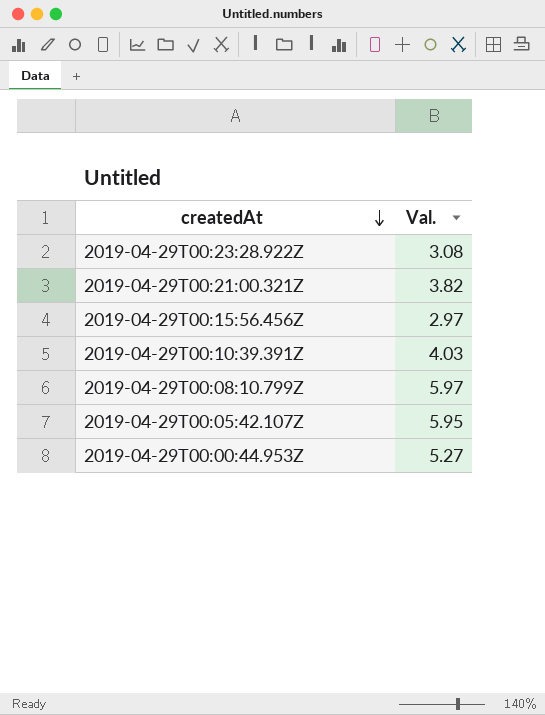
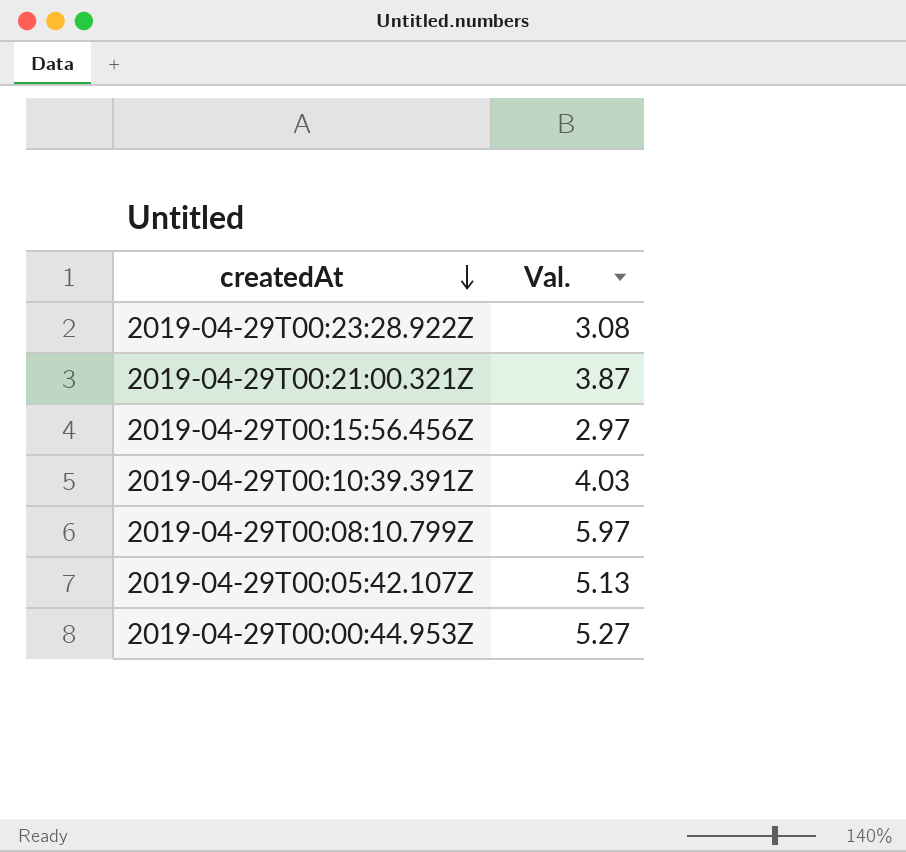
2019-04-29T00:21:00.321Z | Val.: 3.82 -> 3.87
2019-04-29T00:05:42.107Z | Val.: 5.95 -> 5.13

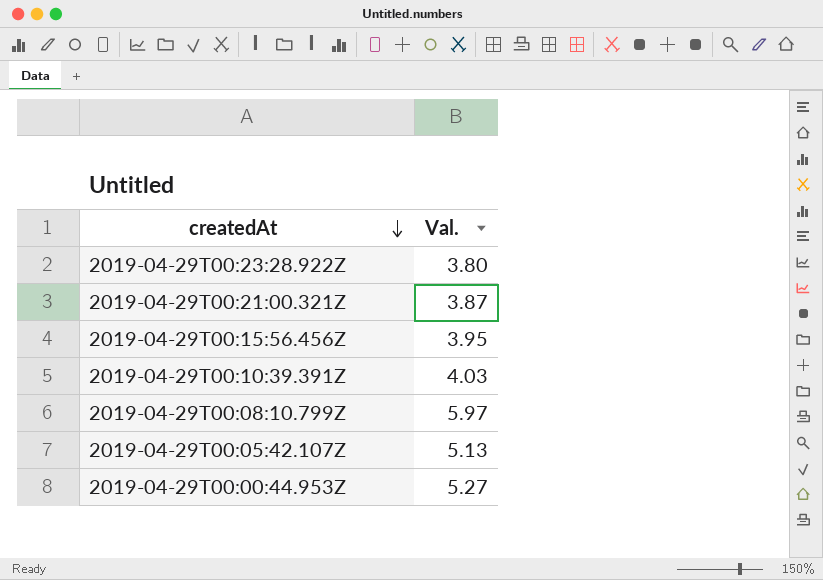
2019-04-29T00:23:28.922Z | Val.: 3.08 -> 3.80
2019-04-29T00:15:56.456Z | Val.: 2.97 -> 3.95

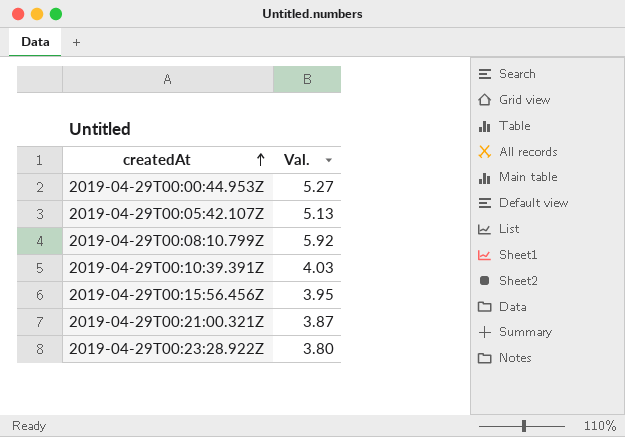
row order: createdAt descending -> createdAt ascending
2019-04-29T00:08:10.799Z | Val.: 5.97 -> 5.92

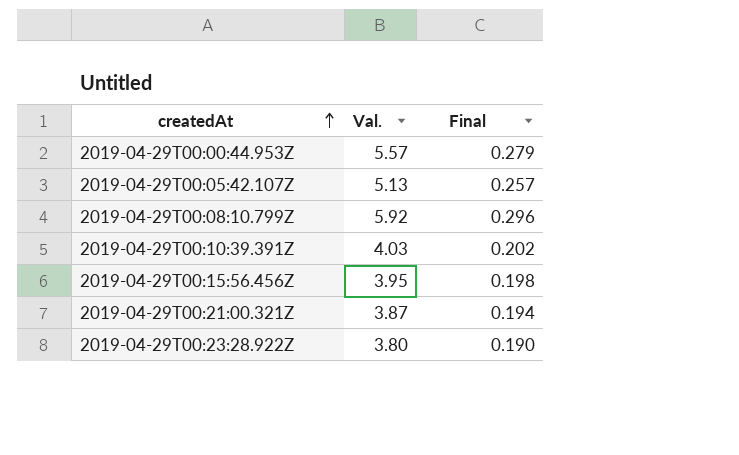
column Final | formula: none -> [Val.] * 0.05
2019-04-29T00:00:44.953Z | Val.: 5.27 -> 5.57

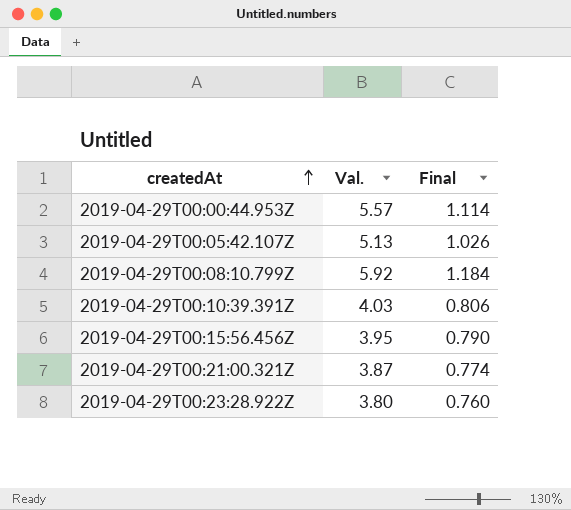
column Final | formula: [Val.] * 0.05 -> [Val.] * 0.2

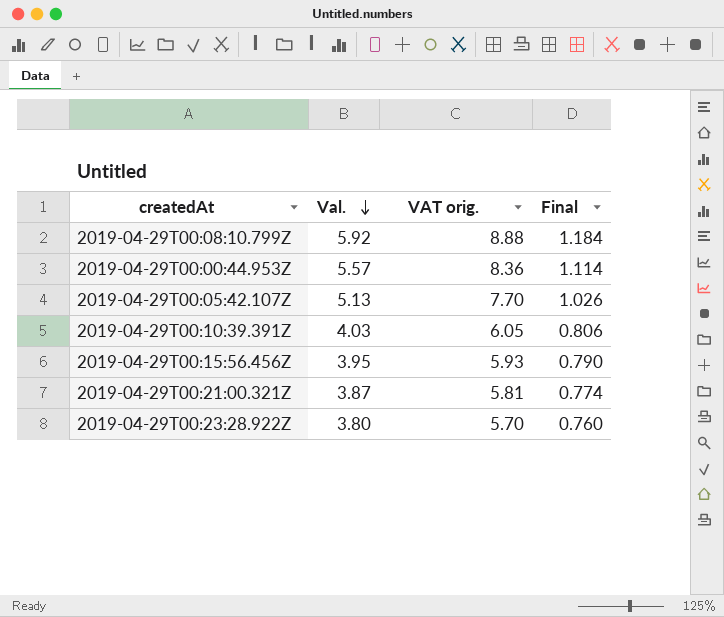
row order: createdAt ascending -> Val. descending
column VAT orig. | formula: none -> [Val.] * 1.5

